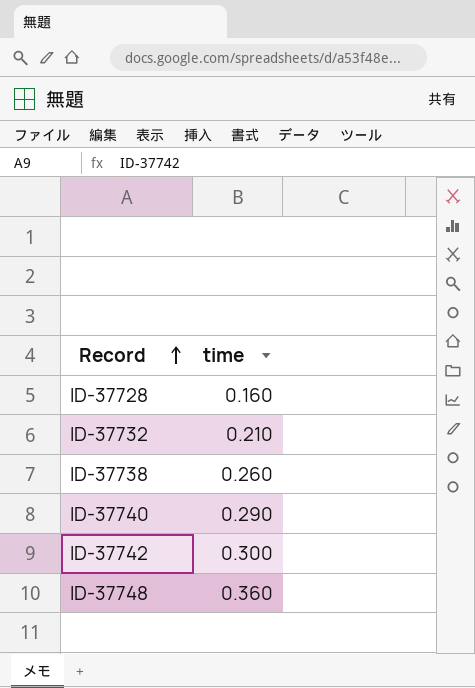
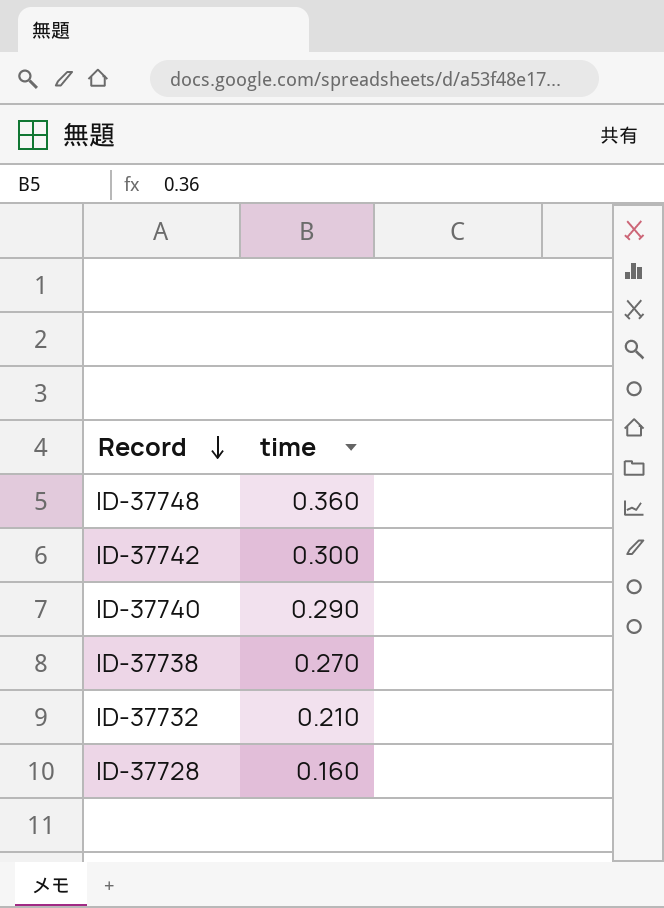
row order: Record ascending -> Record descending
ID-37738 | time: 0.260 -> 0.270

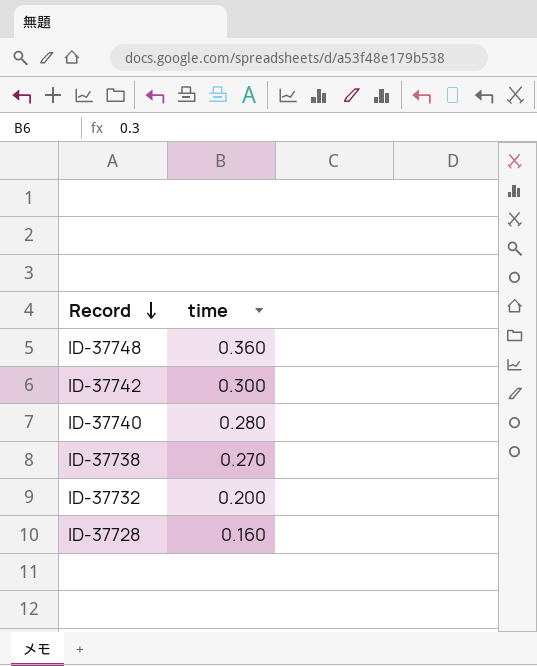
ID-37740 | time: 0.290 -> 0.280
ID-37732 | time: 0.210 -> 0.200

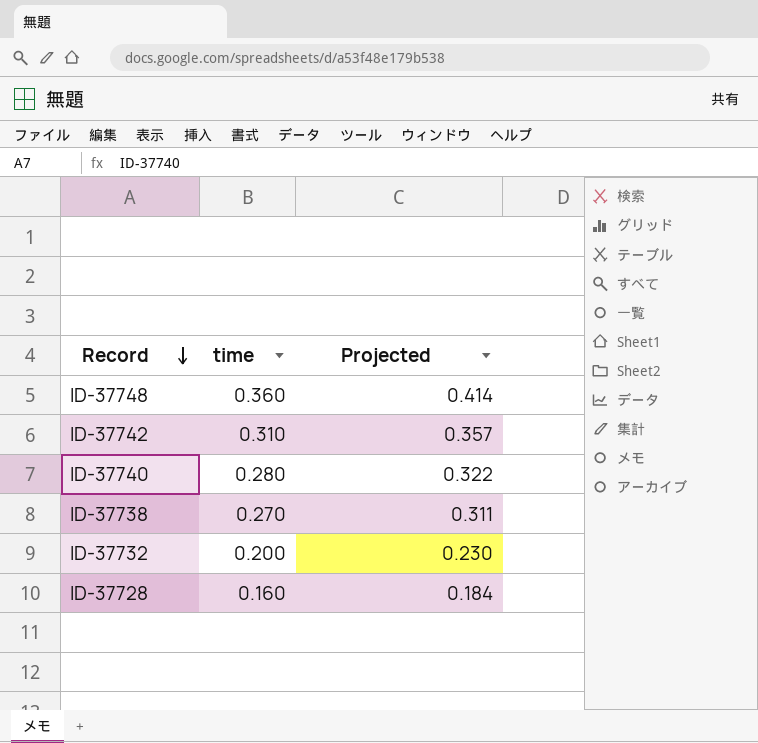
column Projected | formula: none -> [time] * 1.15
ID-37742 | time: 0.300 -> 0.310

